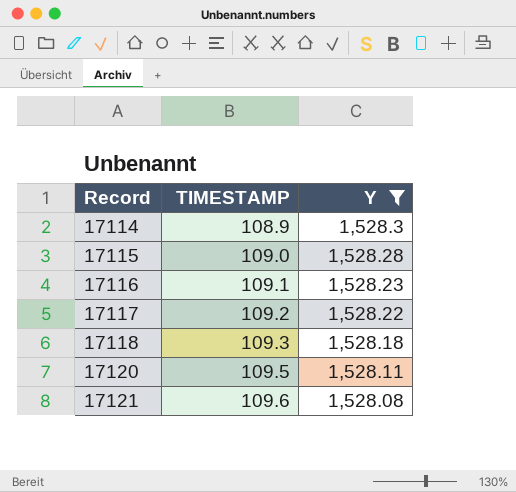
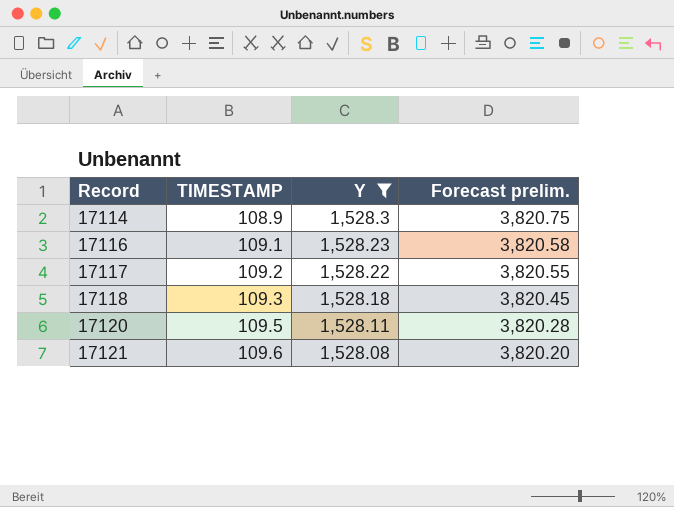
column Forecast prelim. | formula: none -> [Y] * 2.5
row 17115: 109.0 | 1,528.28 -> none

